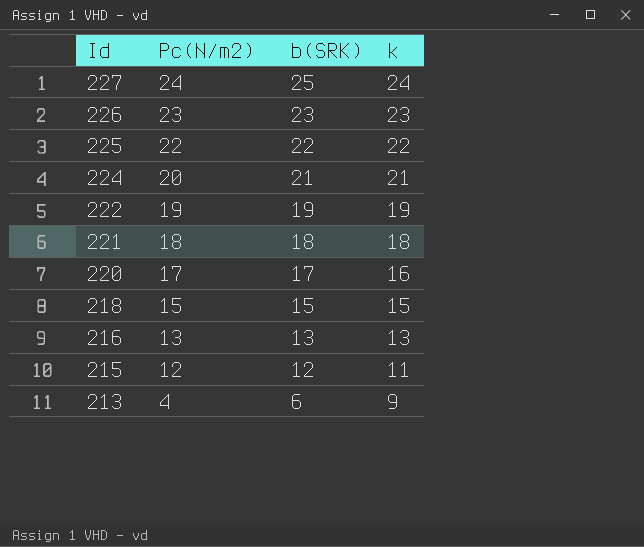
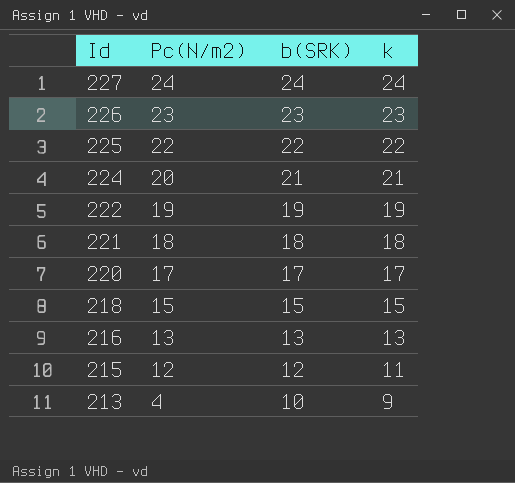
227 | b(SRK): 25 -> 24
220 | k: 16 -> 17
213 | b(SRK): 6 -> 10

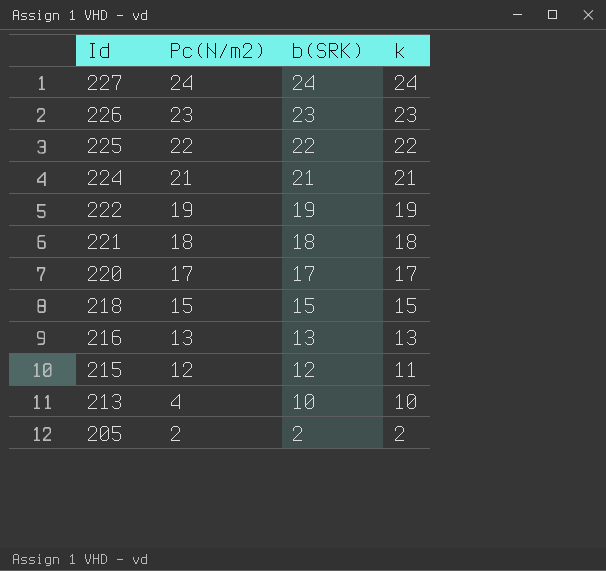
224 | Pc(N/m2): 20 -> 21
213 | k: 9 -> 10
row 205: none -> 2 | 2 | 2

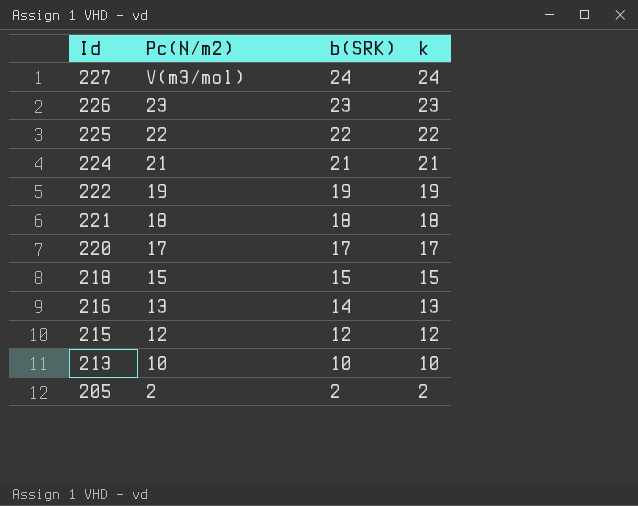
227 | Pc(N/m2): 24 -> V(m3/mol)
216 | b(SRK): 13 -> 14
215 | k: 11 -> 12
213 | Pc(N/m2): 4 -> 10

